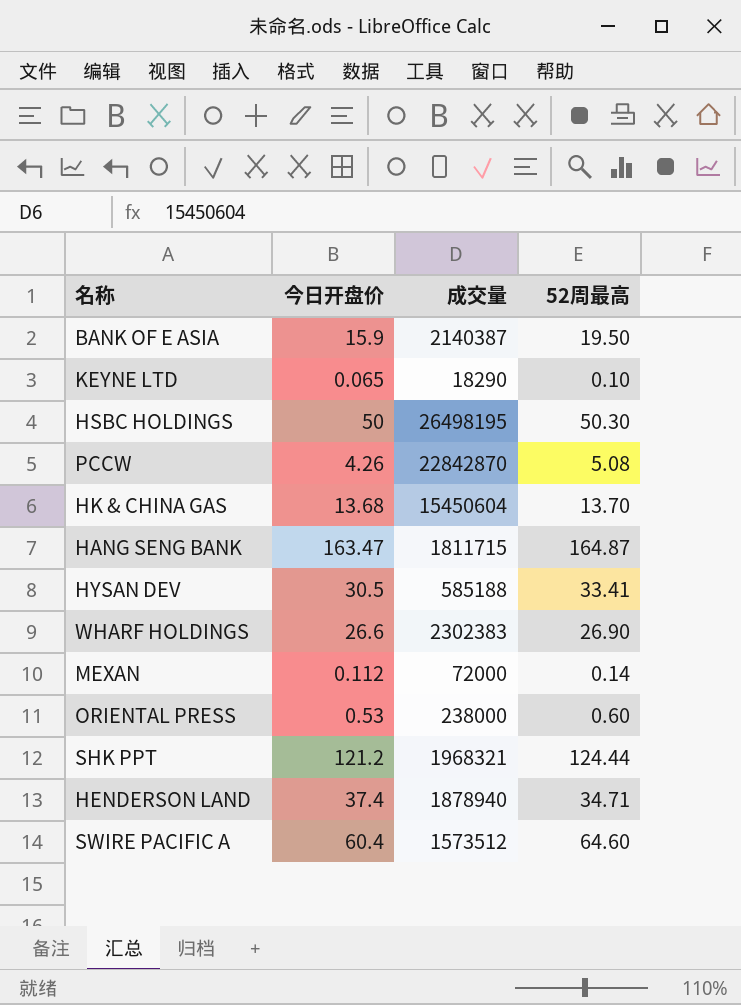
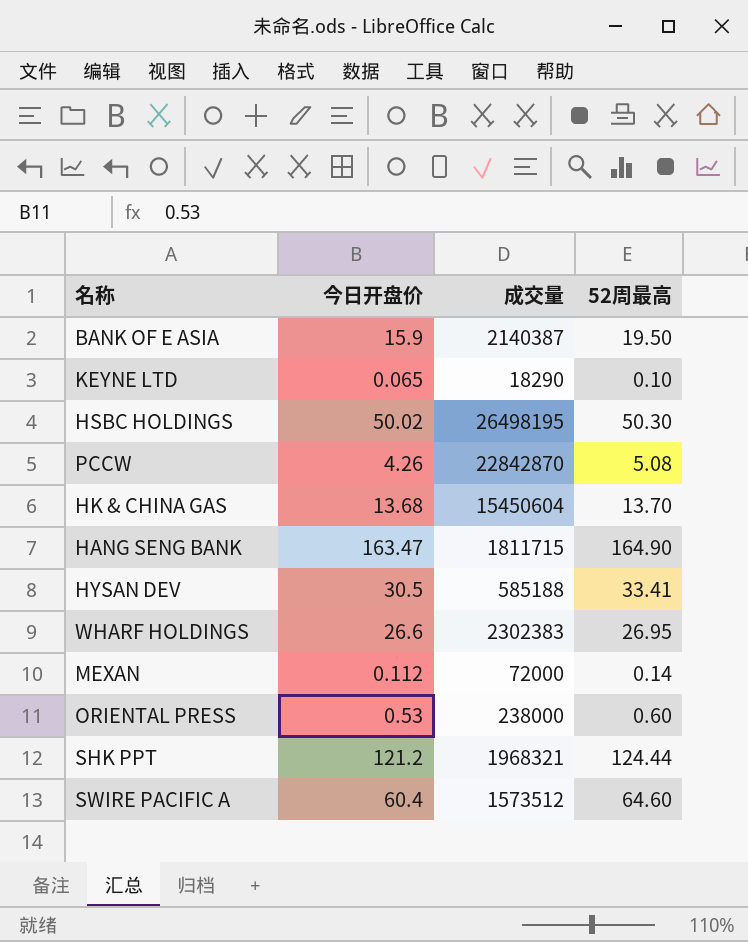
row HENDERSON LAND: 37.4 | 1878940 | 34.71 -> none
HSBC HOLDINGS | 今日开盘价: 50 -> 50.02
HANG SENG BANK | 52周最高: 164.87 -> 164.90
WHARF HOLDINGS | 52周最高: 26.90 -> 26.95

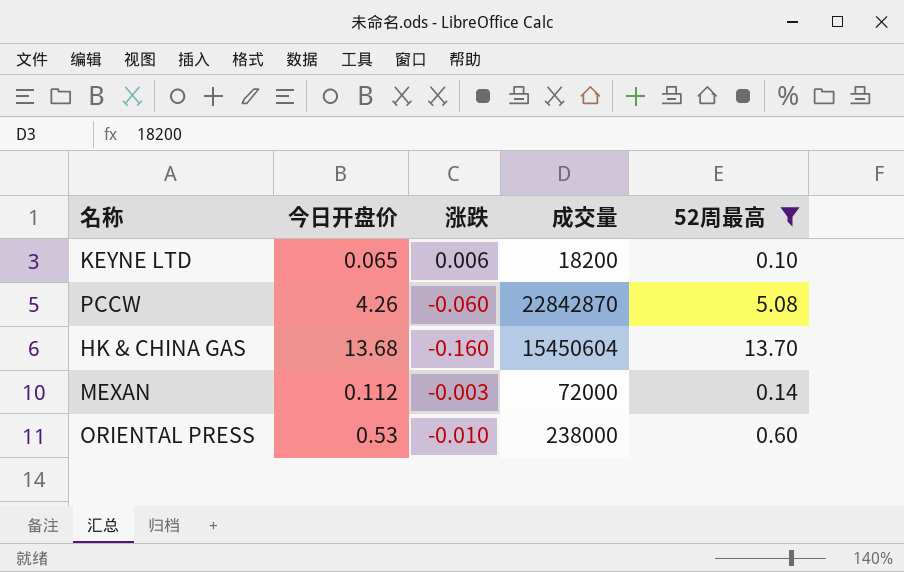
filter: none -> 52周最高 <= 13.70
column 涨跌 | position: none -> 3
KEYNE LTD | 成交量: 18290 -> 18200

